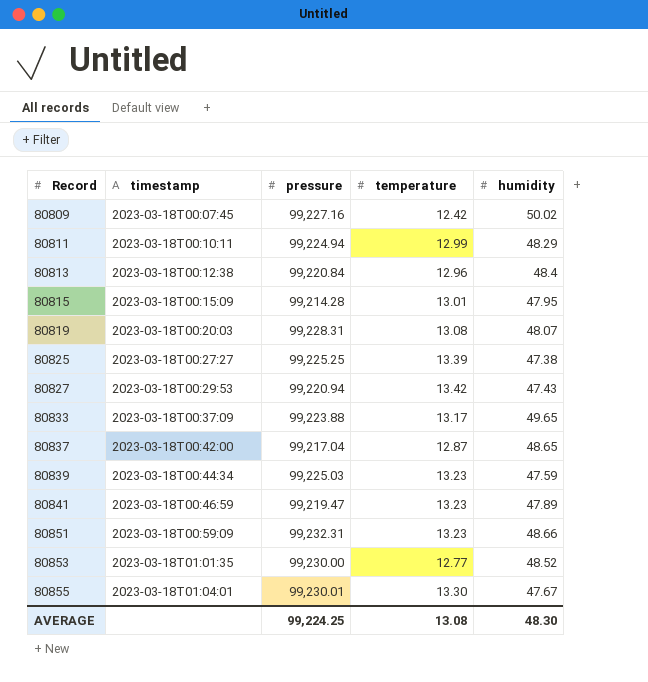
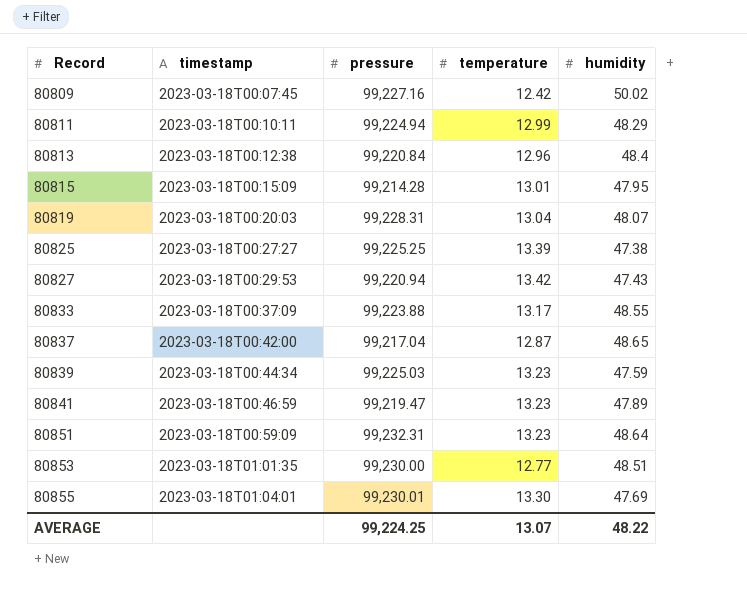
80819 | temperature: 13.08 -> 13.04
80833 | humidity: 49.65 -> 48.55
80851 | humidity: 48.66 -> 48.64
80853 | humidity: 48.52 -> 48.51
80855 | humidity: 47.67 -> 47.69
AVERAGE | temperature: 13.08 -> 13.07
AVERAGE | humidity: 48.30 -> 48.22

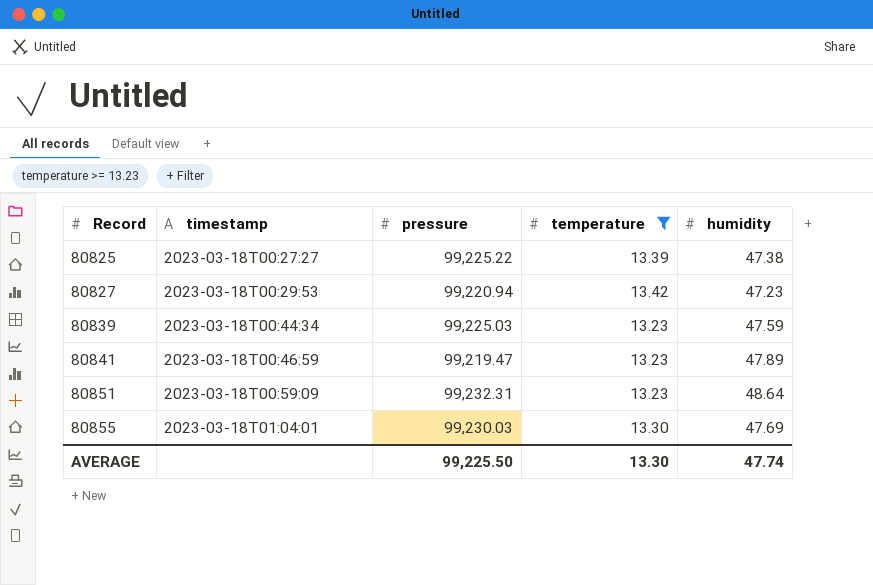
filter: none -> temperature >= 13.23
80825 | pressure: 99,225.25 -> 99,225.22
80827 | humidity: 47.43 -> 47.23
80855 | pressure: 99,230.01 -> 99,230.03
AVERAGE | pressure: 99,224.25 -> 99,225.50
AVERAGE | temperature: 13.07 -> 13.30
AVERAGE | humidity: 48.22 -> 47.74

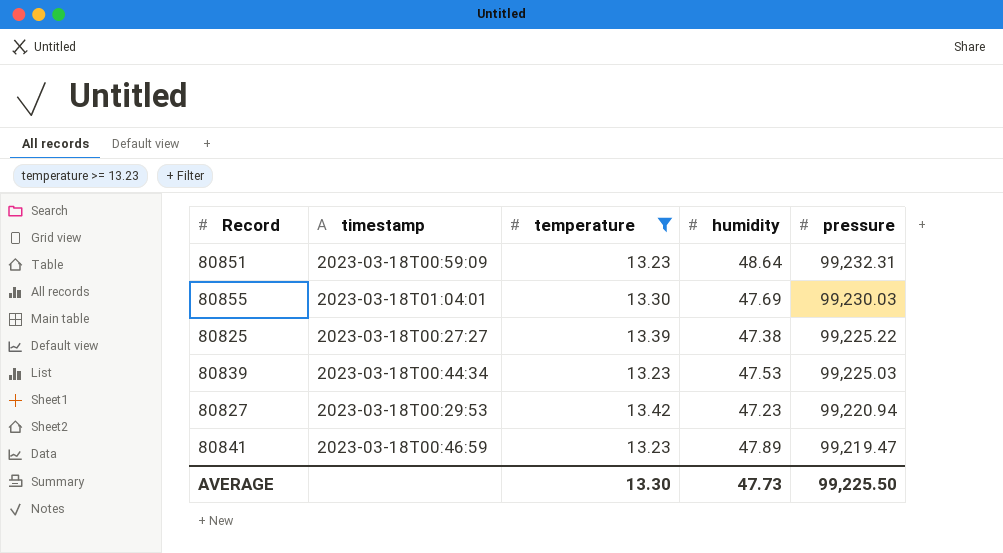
row order: Record ascending -> pressure descending
column pressure | position: 3 -> 5
80839 | humidity: 47.59 -> 47.53
AVERAGE | humidity: 47.74 -> 47.73

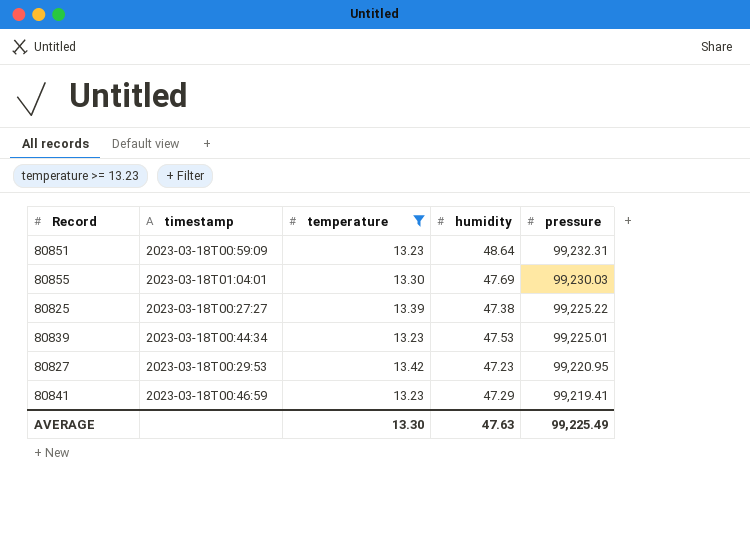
80839 | pressure: 99,225.03 -> 99,225.01
80827 | pressure: 99,220.94 -> 99,220.95
80841 | humidity: 47.89 -> 47.29
80841 | pressure: 99,219.47 -> 99,219.41
AVERAGE | humidity: 47.73 -> 47.63
AVERAGE | pressure: 99,225.50 -> 99,225.49

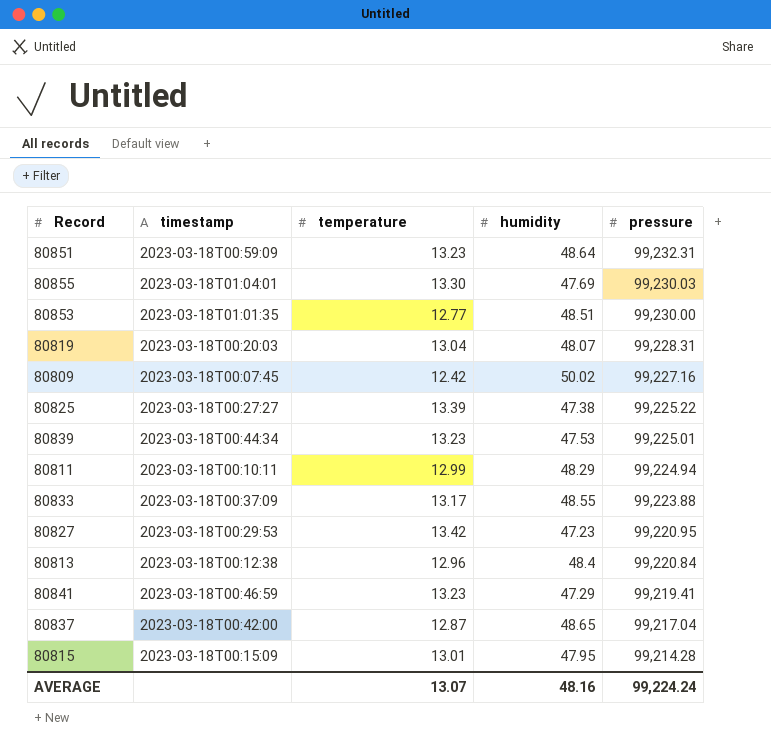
filter: temperature >= 13.23 -> none
AVERAGE | temperature: 13.30 -> 13.07
AVERAGE | humidity: 47.63 -> 48.16
AVERAGE | pressure: 99,225.49 -> 99,224.24

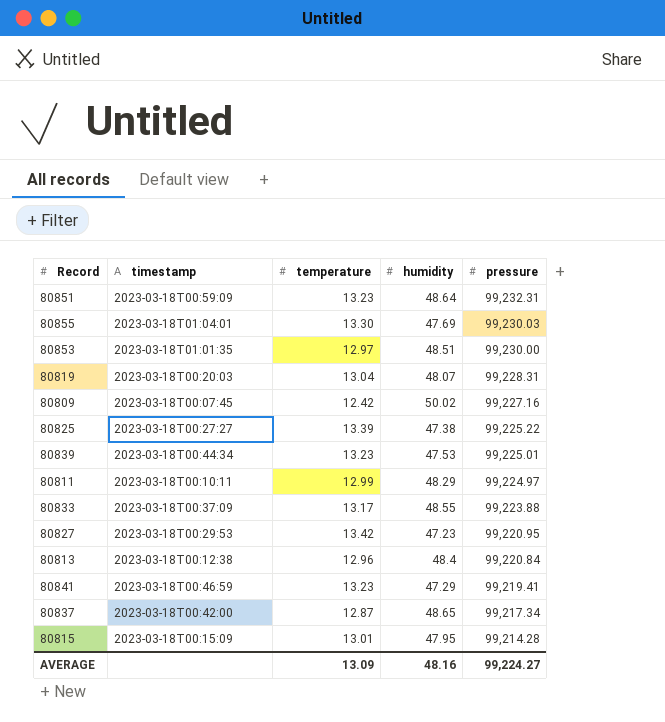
80853 | temperature: 12.77 -> 12.97
80811 | pressure: 99,224.94 -> 99,224.97
80837 | pressure: 99,217.04 -> 99,217.34
AVERAGE | temperature: 13.07 -> 13.09
AVERAGE | pressure: 99,224.24 -> 99,224.27

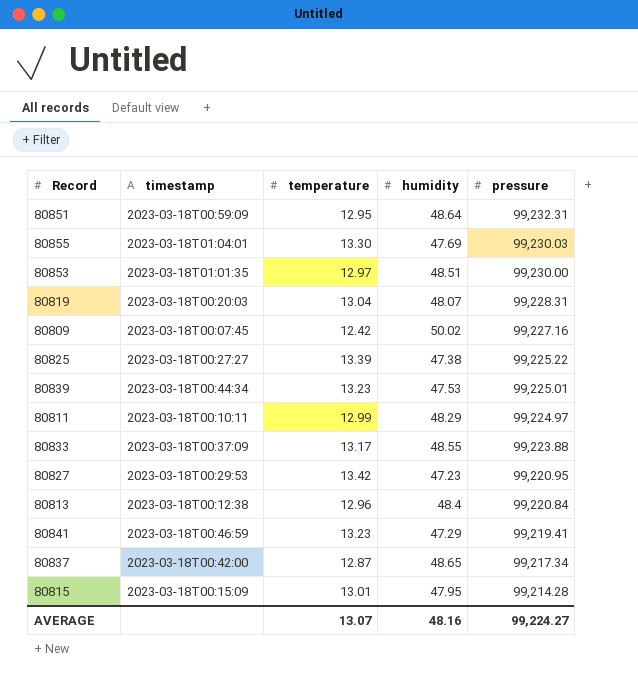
80851 | temperature: 13.23 -> 12.95
AVERAGE | temperature: 13.09 -> 13.07

